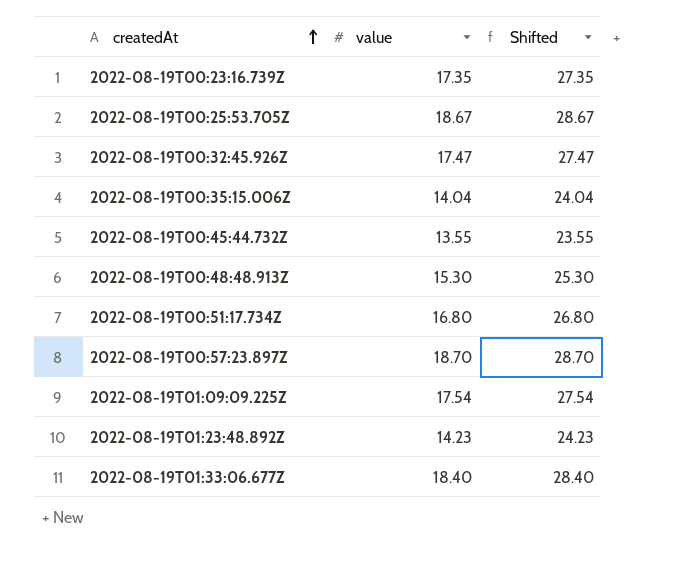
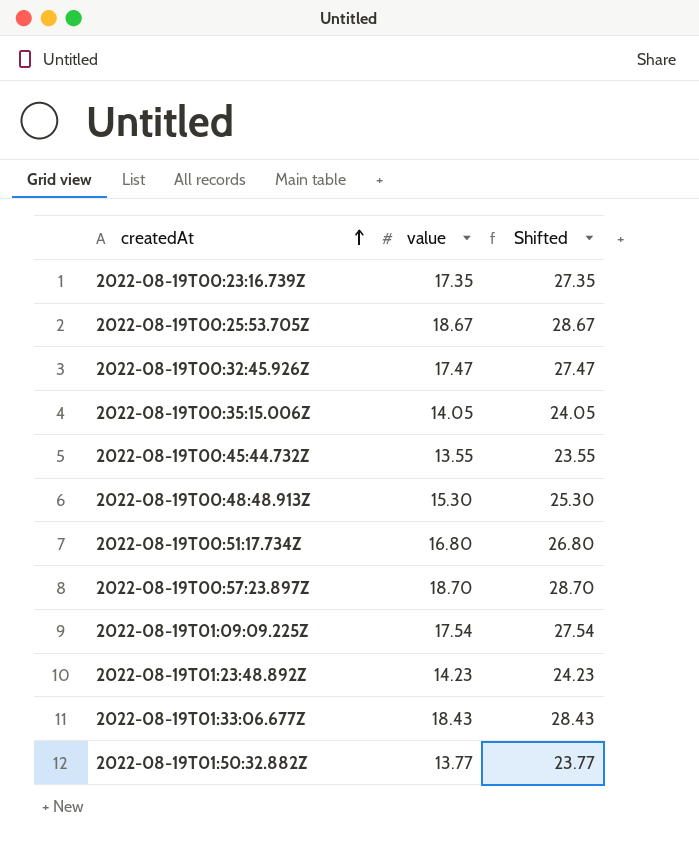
2022-08-19T00:35:15.006Z | value: 14.04 -> 14.05
2022-08-19T00:35:15.006Z | Shifted: 24.04 -> 24.05
2022-08-19T01:33:06.677Z | value: 18.40 -> 18.43
2022-08-19T01:33:06.677Z | Shifted: 28.40 -> 28.43
row 2022-08-19T01:50:32.882Z: none -> 13.77 | 23.77

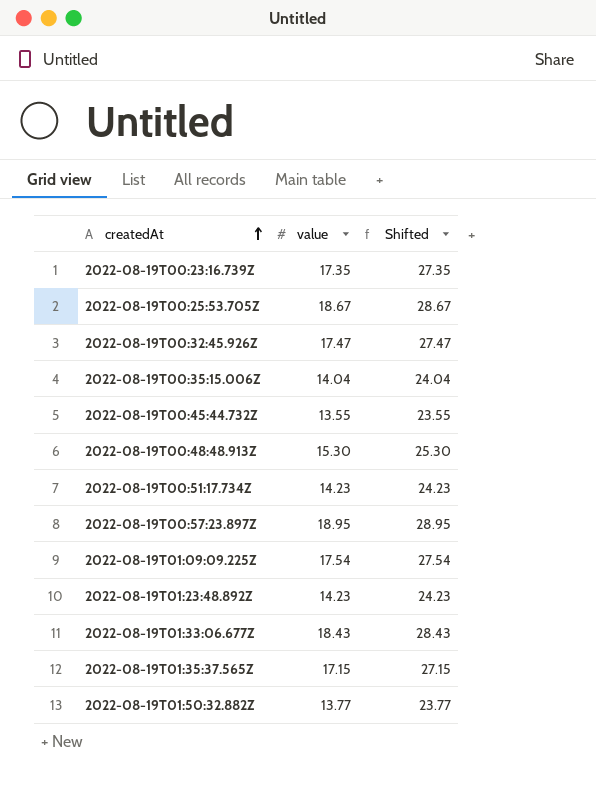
2022-08-19T00:35:15.006Z | value: 14.05 -> 14.04
2022-08-19T00:35:15.006Z | Shifted: 24.05 -> 24.04
2022-08-19T00:51:17.734Z | value: 16.80 -> 14.23
2022-08-19T00:51:17.734Z | Shifted: 26.80 -> 24.23
2022-08-19T00:57:23.897Z | value: 18.70 -> 18.95
2022-08-19T00:57:23.897Z | Shifted: 28.70 -> 28.95
row 2022-08-19T01:35:37.565Z: none -> 17.15 | 27.15

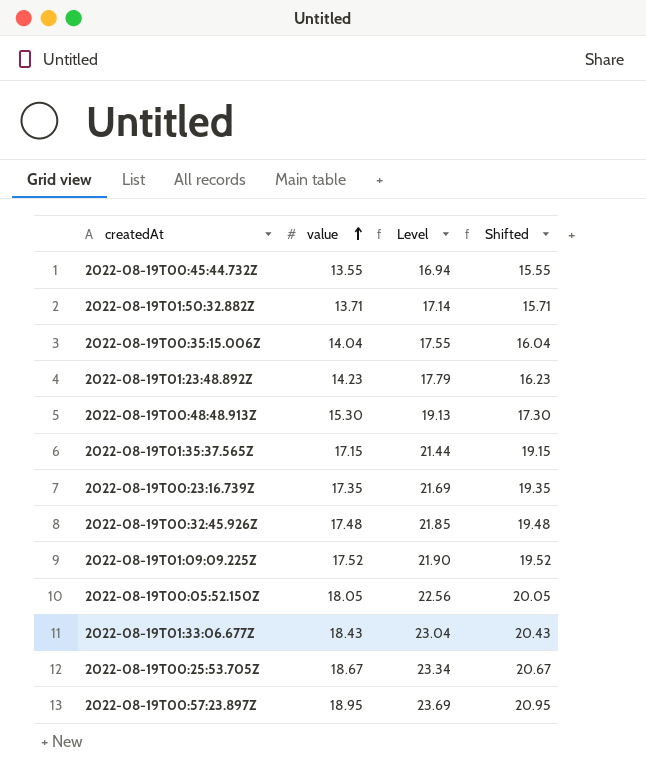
row order: createdAt ascending -> value ascending
column Level | formula: none -> [value] * 1.25
column Shifted | formula: [value] + 10 -> [value] + 2
row 2022-08-19T00:51:17.734Z: 14.23 | 24.23 -> none
2022-08-19T01:50:32.882Z | value: 13.77 -> 13.71
2022-08-19T00:32:45.926Z | value: 17.47 -> 17.48
2022-08-19T01:09:09.225Z | value: 17.54 -> 17.52
row 2022-08-19T00:05:52.150Z: none -> 18.05 | 22.56 | 20.05

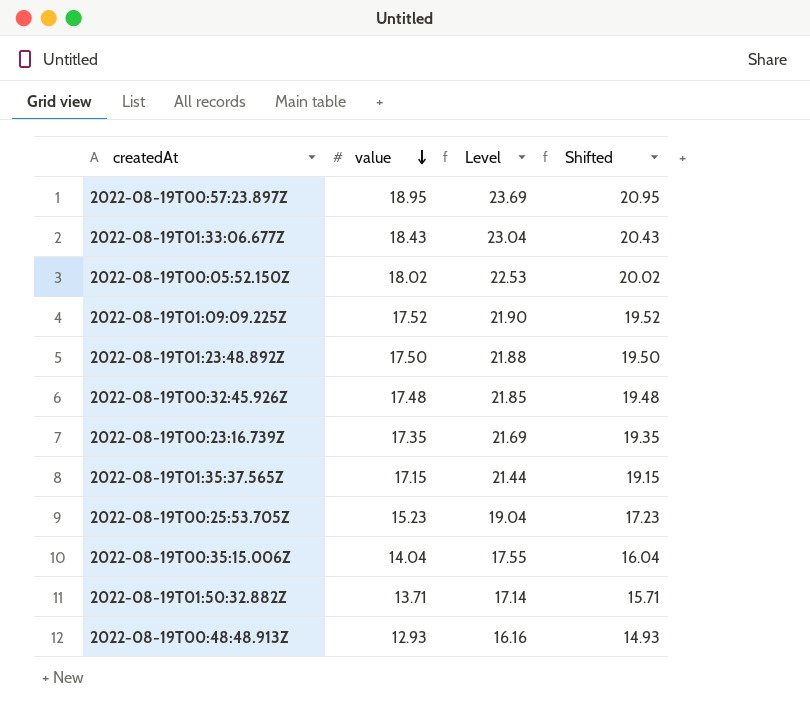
row order: value ascending -> value descending
row 2022-08-19T00:45:44.732Z: 13.55 | 16.94 | 15.55 -> none
2022-08-19T00:05:52.150Z | value: 18.05 -> 18.02
2022-08-19T00:05:52.150Z | Level: 22.56 -> 22.53
2022-08-19T00:05:52.150Z | Shifted: 20.05 -> 20.02
2022-08-19T01:23:48.892Z | value: 14.23 -> 17.50
2022-08-19T01:23:48.892Z | Level: 17.79 -> 21.88
2022-08-19T01:23:48.892Z | Shifted: 16.23 -> 19.50
2022-08-19T00:25:53.705Z | value: 18.67 -> 15.23
2022-08-19T00:25:53.705Z | Level: 23.34 -> 19.04
2022-08-19T00:25:53.705Z | Shifted: 20.67 -> 17.23
2022-08-19T00:48:48.913Z | value: 15.30 -> 12.93
2022-08-19T00:48:48.913Z | Level: 19.13 -> 16.16
2022-08-19T00:48:48.913Z | Shifted: 17.30 -> 14.93

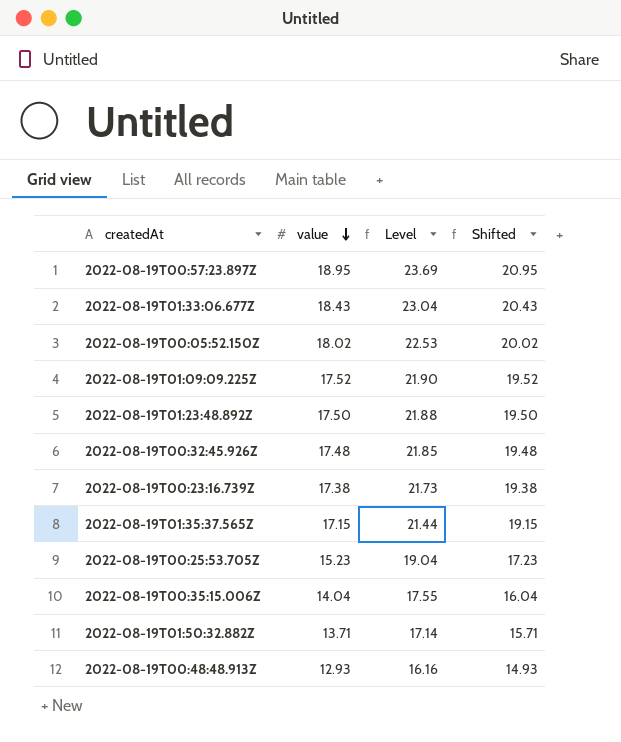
2022-08-19T00:23:16.739Z | value: 17.35 -> 17.38
2022-08-19T00:23:16.739Z | Level: 21.69 -> 21.73
2022-08-19T00:23:16.739Z | Shifted: 19.35 -> 19.38

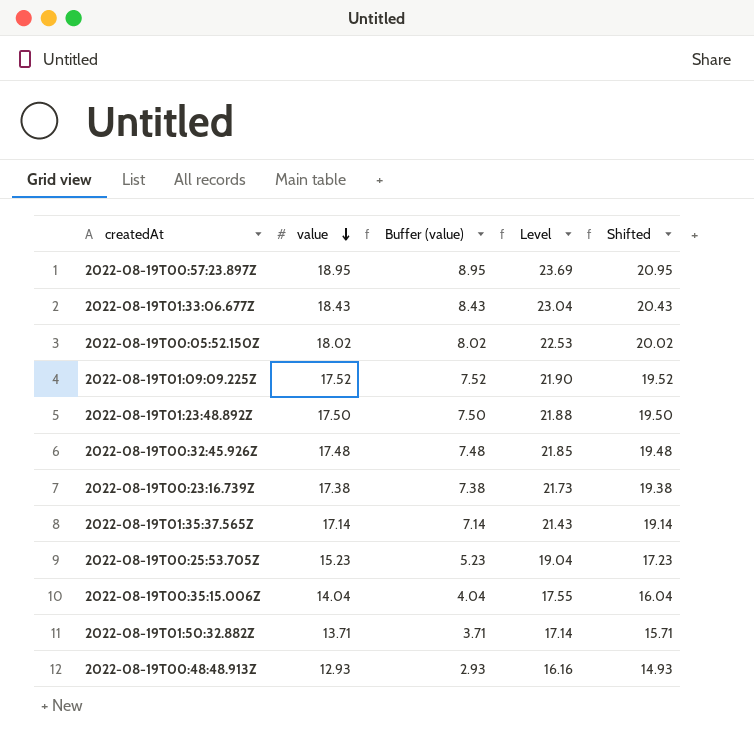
column Buffer (value) | formula: none -> [value] - 10
2022-08-19T01:35:37.565Z | value: 17.15 -> 17.14
2022-08-19T01:35:37.565Z | Level: 21.44 -> 21.43
2022-08-19T01:35:37.565Z | Shifted: 19.15 -> 19.14

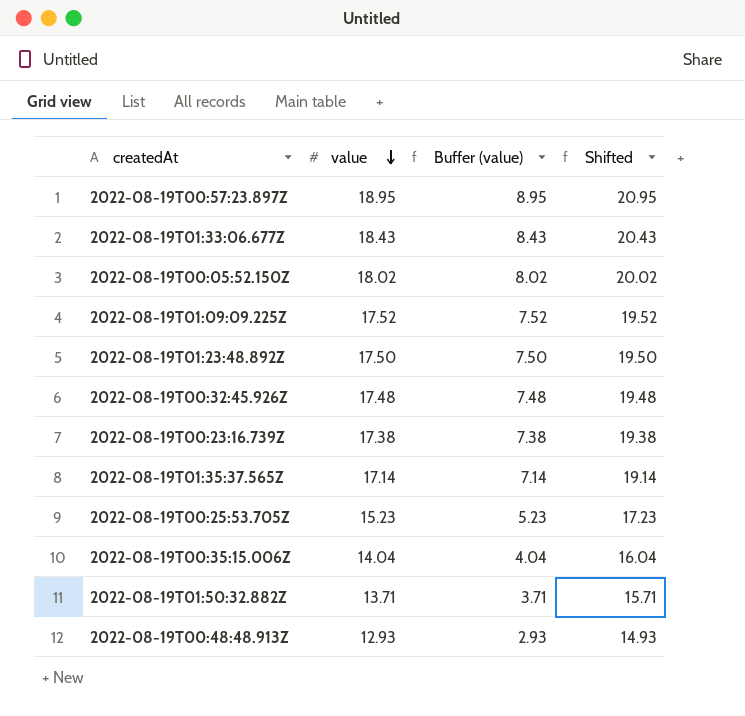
column Level | formula: [value] * 1.25 -> none

